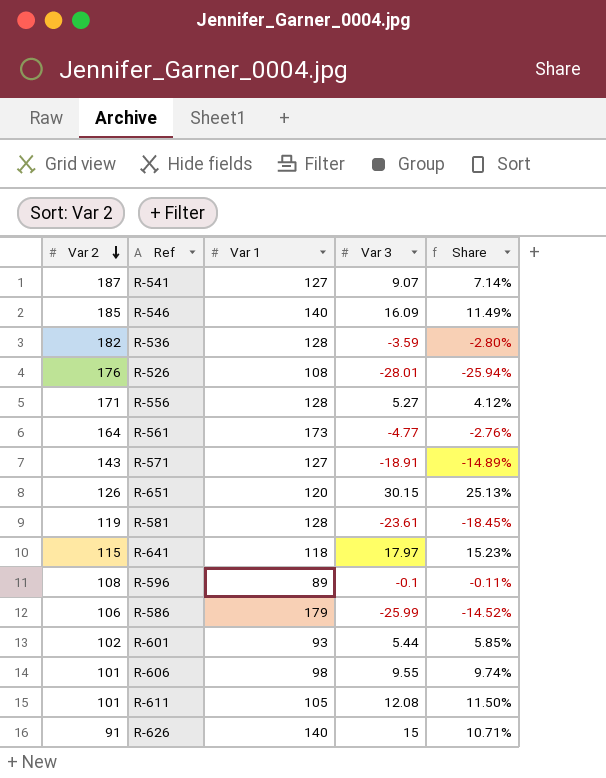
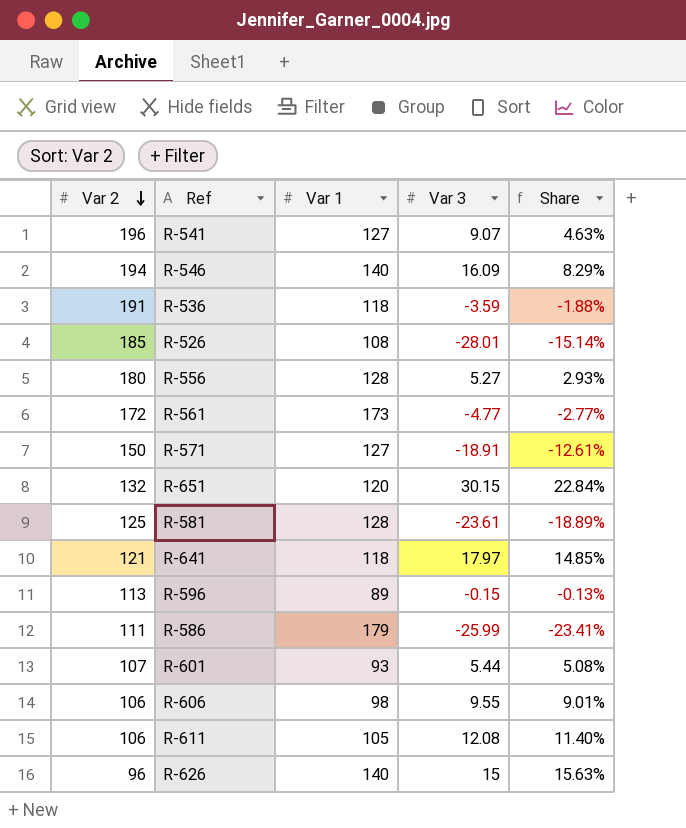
column Share | formula: [Var 3] / [Var 1] -> [Var 3] / [Var 2]
R-541 | Var 2: 187 -> 196
R-546 | Var 2: 185 -> 194
R-536 | Var 2: 182 -> 191
R-536 | Var 1: 128 -> 118
R-526 | Var 2: 176 -> 185
R-556 | Var 2: 171 -> 180
R-561 | Var 2: 164 -> 172
R-571 | Var 2: 143 -> 150
R-651 | Var 2: 126 -> 132
R-581 | Var 2: 119 -> 125
R-641 | Var 2: 115 -> 121
R-596 | Var 2: 108 -> 113
R-596 | Var 3: -0.1 -> -0.15
R-586 | Var 2: 106 -> 111
R-601 | Var 2: 102 -> 107
R-606 | Var 2: 101 -> 106
R-611 | Var 2: 101 -> 106
R-626 | Var 2: 91 -> 96

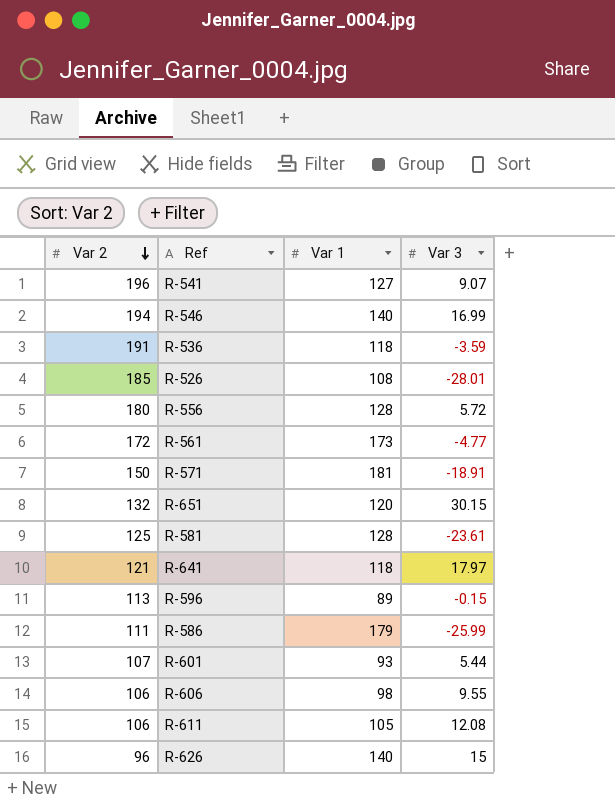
column Share | formula: [Var 3] / [Var 2] -> none
R-546 | Var 3: 16.09 -> 16.99
R-556 | Var 3: 5.27 -> 5.72
R-571 | Var 1: 127 -> 181

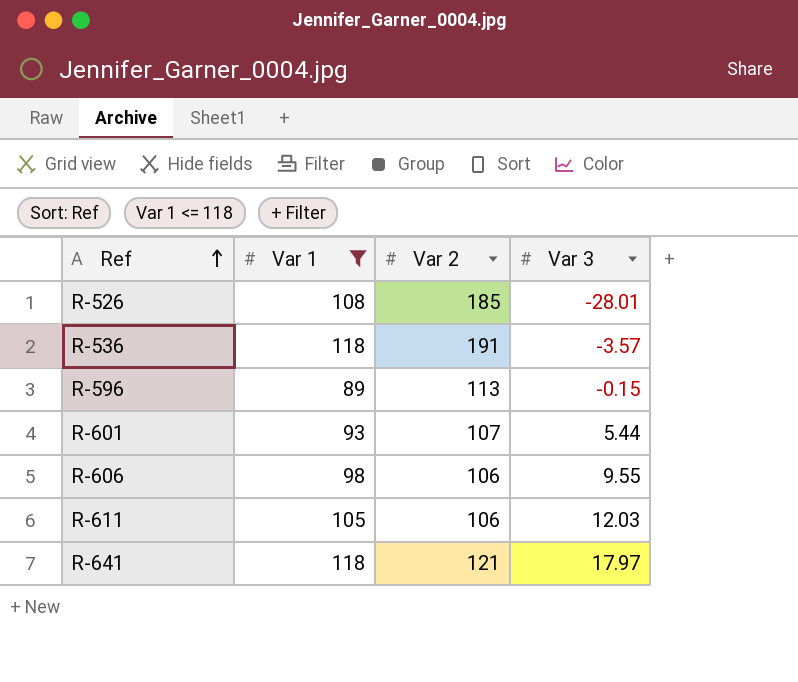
filter: none -> Var 1 <= 118
row order: Var 2 descending -> Ref ascending
column Var 2 | position: 1 -> 3
R-536 | Var 3: -3.59 -> -3.57
R-611 | Var 3: 12.08 -> 12.03

